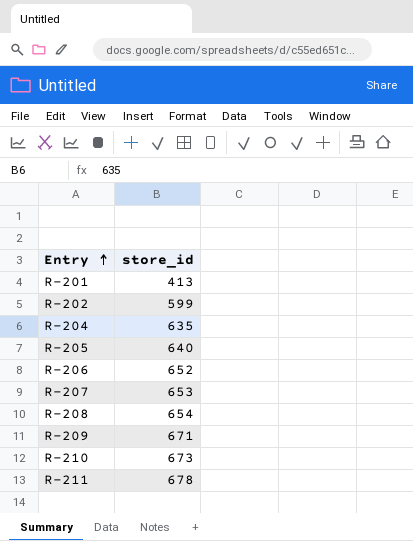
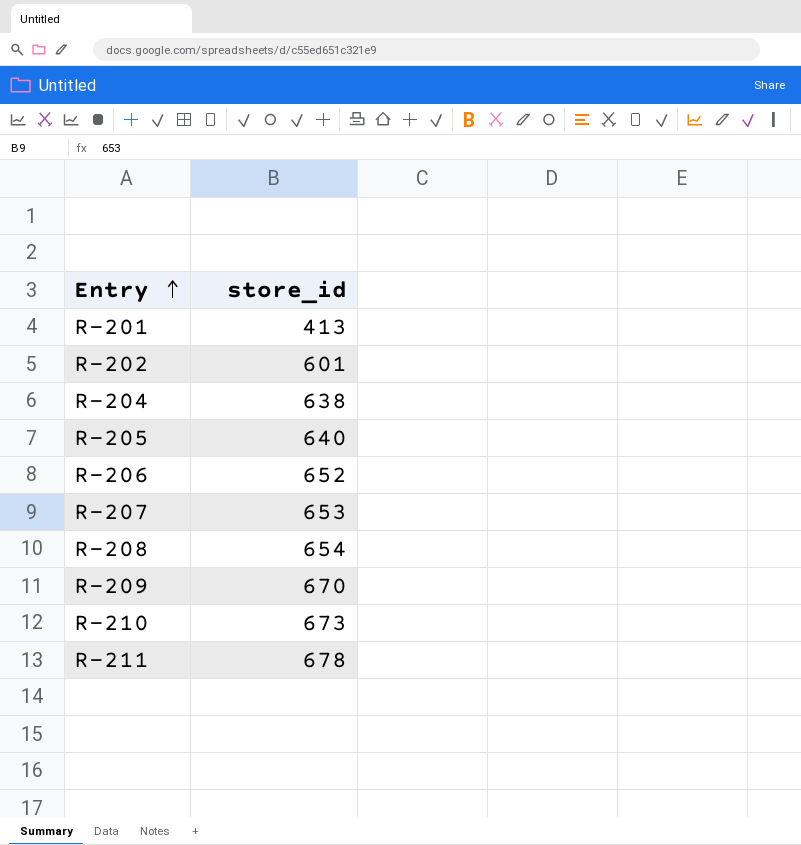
R-202 | store_id: 599 -> 601
R-204 | store_id: 635 -> 638
R-209 | store_id: 671 -> 670

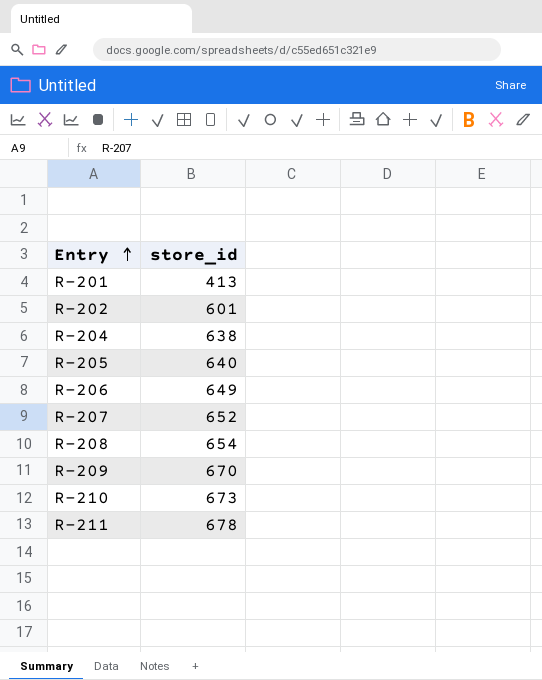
R-206 | store_id: 652 -> 649
R-207 | store_id: 653 -> 652

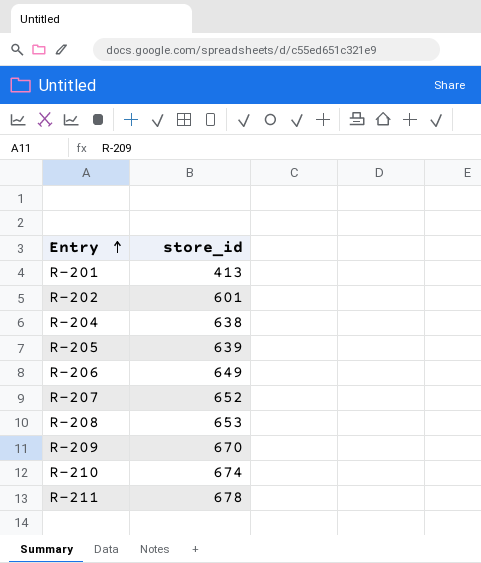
R-205 | store_id: 640 -> 639
R-208 | store_id: 654 -> 653
R-210 | store_id: 673 -> 674

